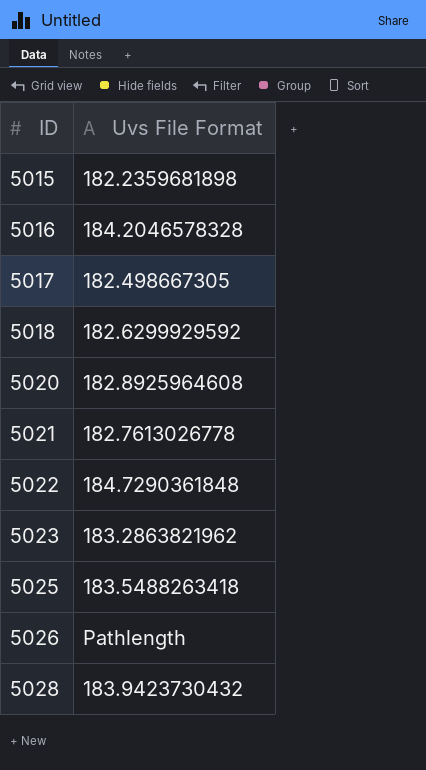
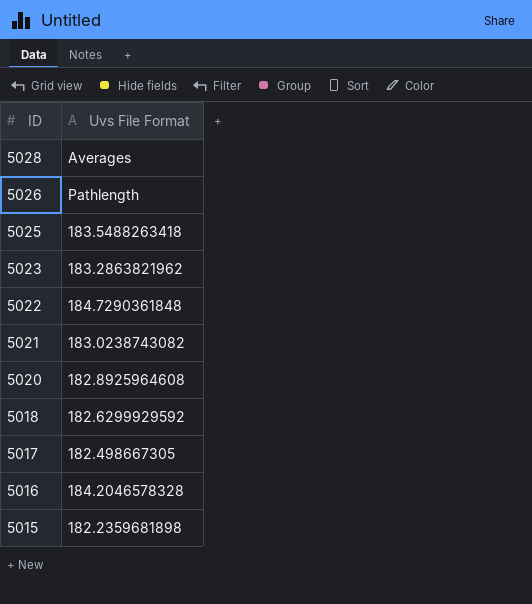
row order: ID ascending -> ID descending
5028 | Uvs File Format: 183.9423730432 -> Averages
5021 | Uvs File Format: 182.7613026778 -> 183.0238743082

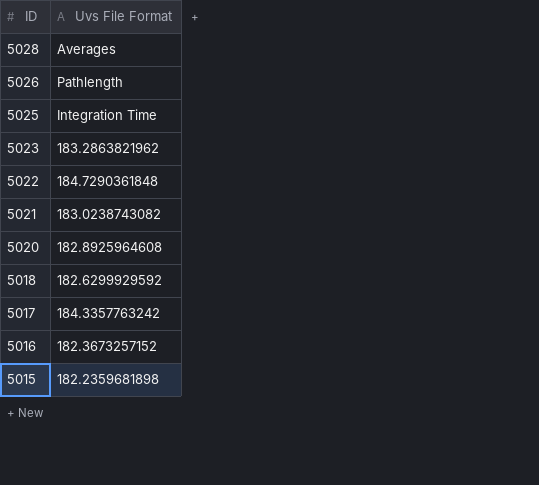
5025 | Uvs File Format: 183.5488263418 -> Integration Time
5017 | Uvs File Format: 182.498667305 -> 184.3357763242
5016 | Uvs File Format: 184.2046578328 -> 182.3673257152

